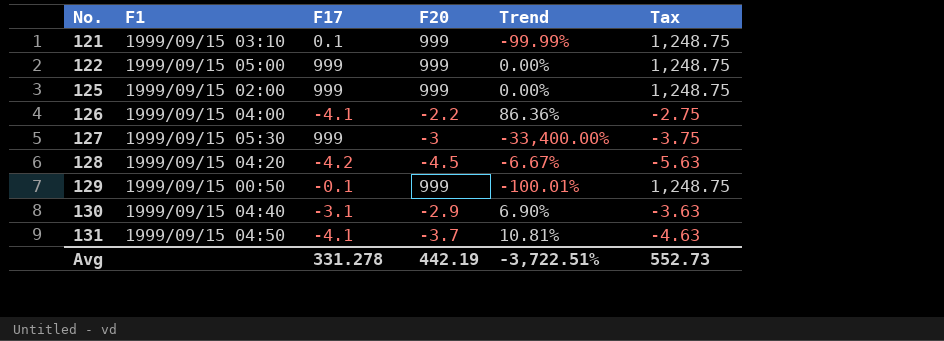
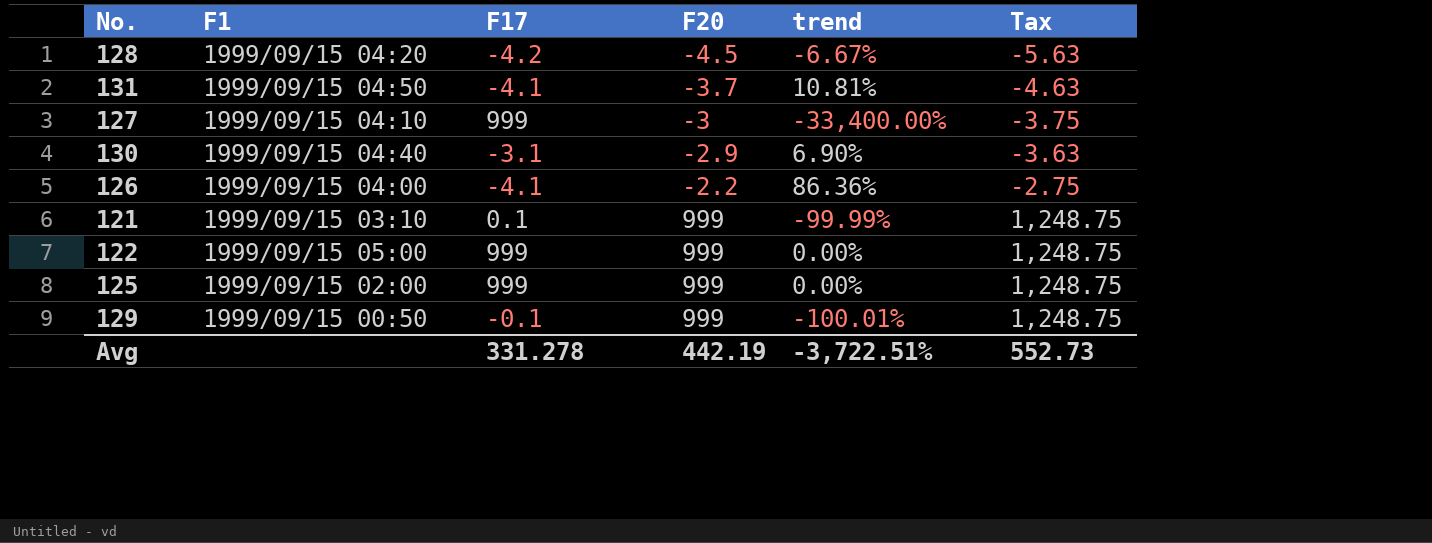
row order: No. ascending -> F20 ascending
column name: Trend -> trend
127 | F1: 1999/09/15 05:30 -> 1999/09/15 04:10

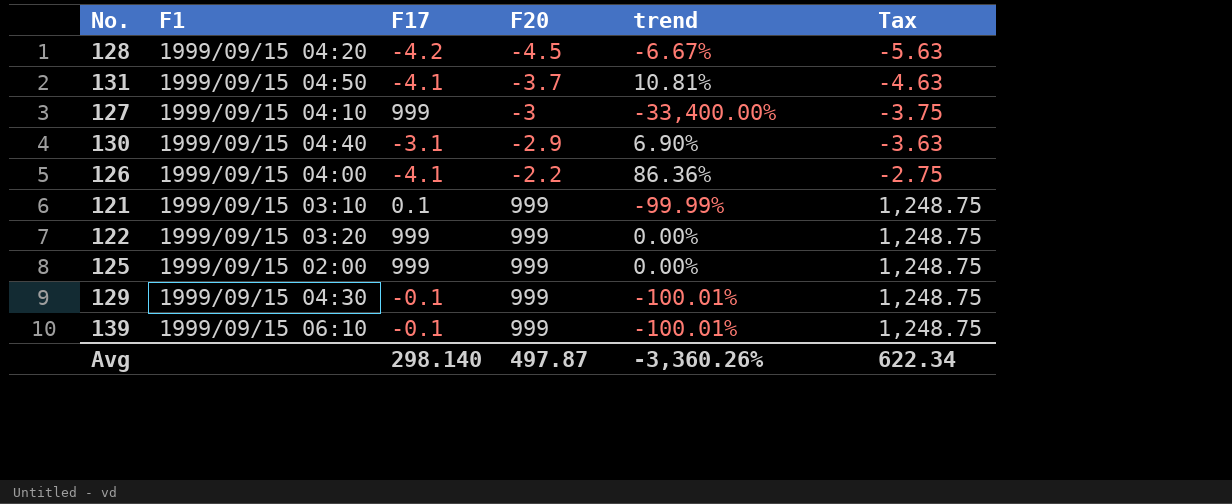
122 | F1: 1999/09/15 05:00 -> 1999/09/15 03:20
129 | F1: 1999/09/15 00:50 -> 1999/09/15 04:30
row 139: none -> 1999/09/15 06:10 | -0.1 | 999 | -100.01% | 1,248.75
Avg | F17: 331.278 -> 298.140
Avg | F20: 442.19 -> 497.87
Avg | trend: -3,722.51% -> -3,360.26%
Avg | Tax: 552.73 -> 622.34

